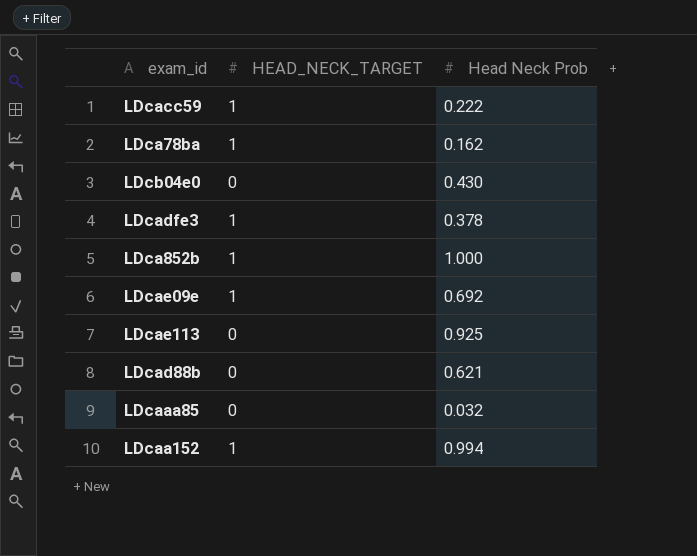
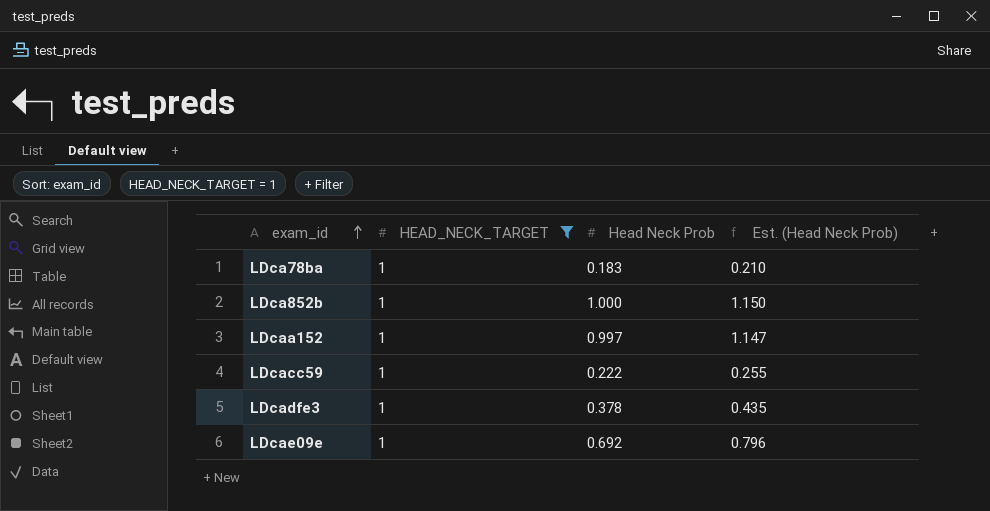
filter: none -> HEAD_NECK_TARGET = 1
row order: none -> exam_id ascending
column Est. (Head Neck Prob) | formula: none -> [Head Neck Prob] * 1.15
LDca78ba | Head Neck Prob: 0.162 -> 0.183
LDcaa152 | Head Neck Prob: 0.994 -> 0.997

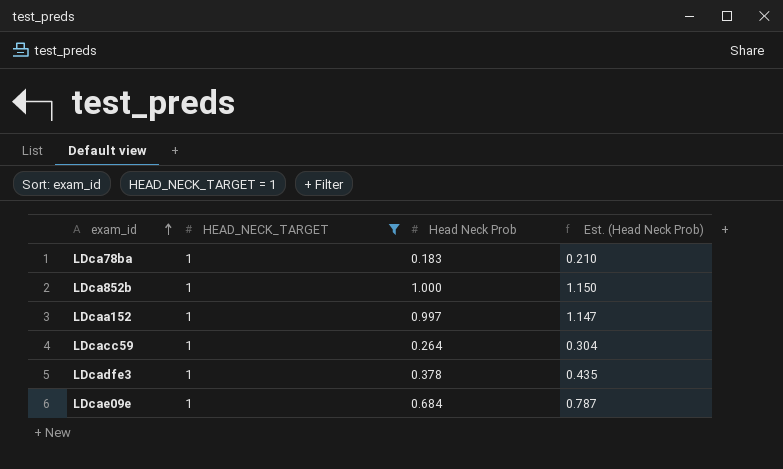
LDcacc59 | Head Neck Prob: 0.222 -> 0.264
LDcacc59 | Est. (Head Neck Prob): 0.255 -> 0.304
LDcae09e | Head Neck Prob: 0.692 -> 0.684
LDcae09e | Est. (Head Neck Prob): 0.796 -> 0.787

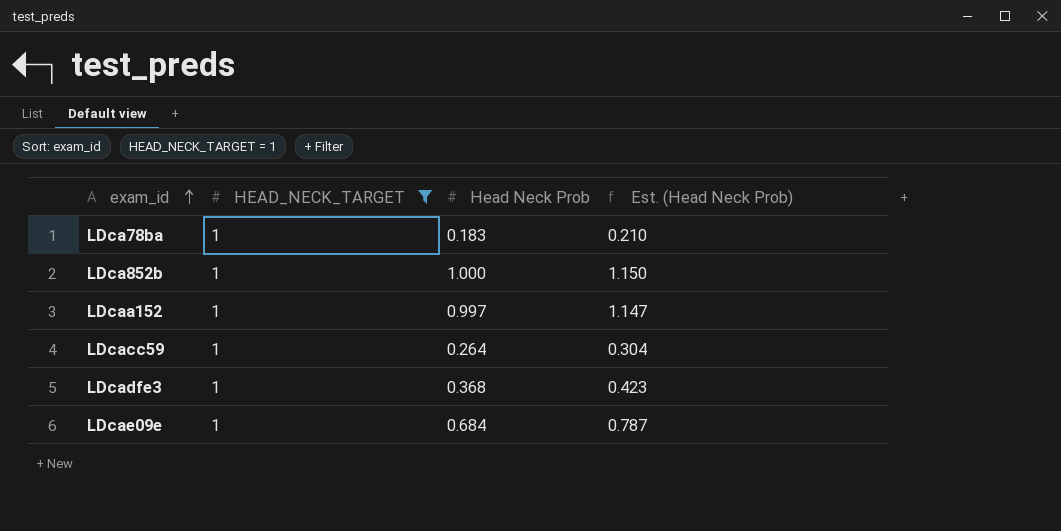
LDcadfe3 | Head Neck Prob: 0.378 -> 0.368
LDcadfe3 | Est. (Head Neck Prob): 0.435 -> 0.423

